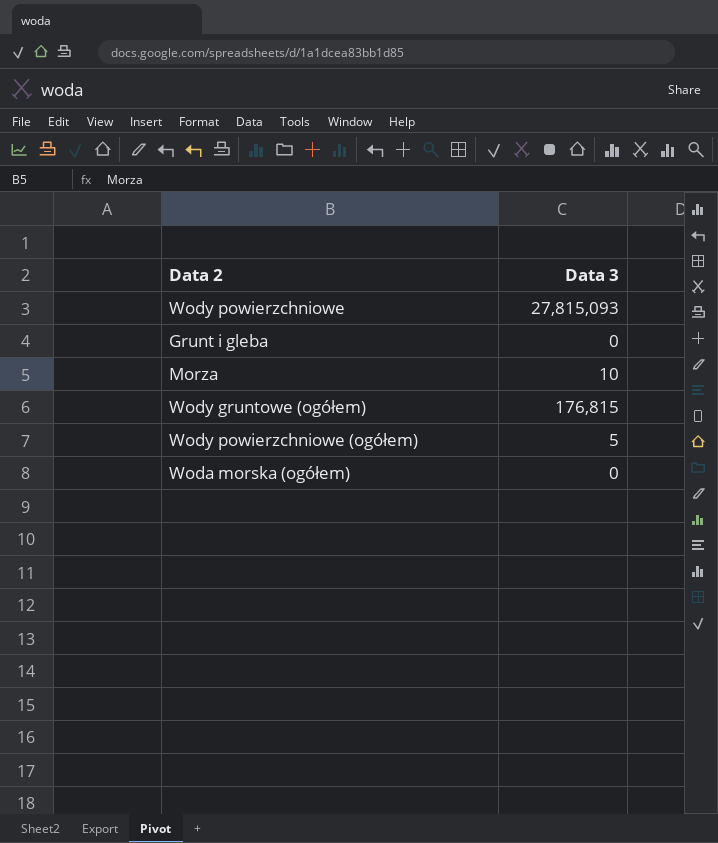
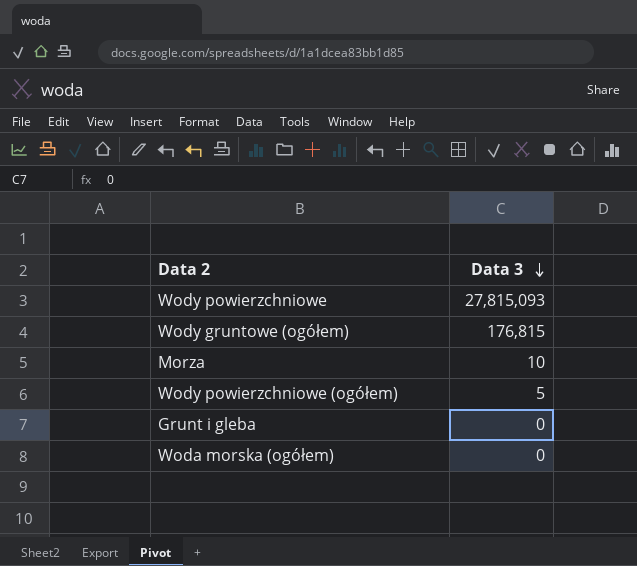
row order: none -> Data 3 descending

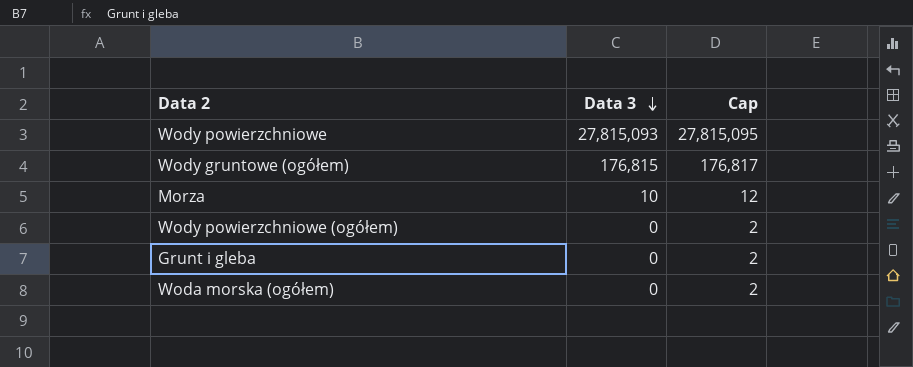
column Cap | formula: none -> [Data 3] + 2
Wody powierzchniowe (ogółem) | Data 3: 5 -> 0

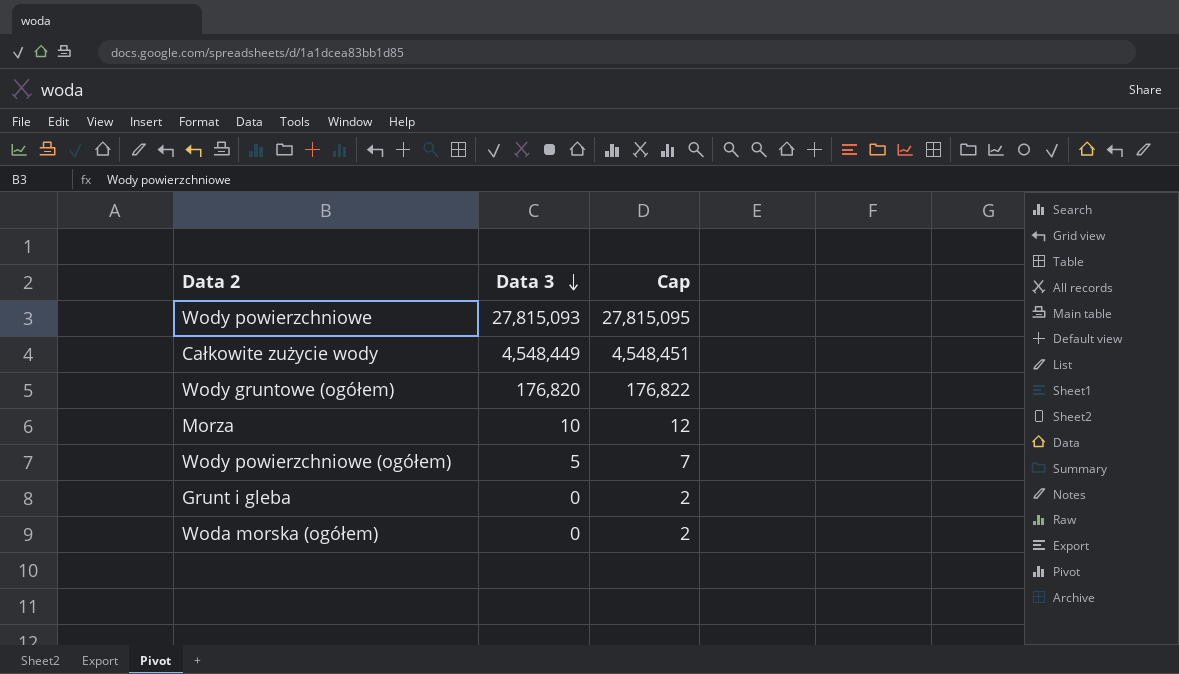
row Całkowite zużycie wody: none -> 4,548,449 | 4,548,451
Wody gruntowe (ogółem) | Data 3: 176,815 -> 176,820
Wody gruntowe (ogółem) | Cap: 176,817 -> 176,822
Wody powierzchniowe (ogółem) | Data 3: 0 -> 5
Wody powierzchniowe (ogółem) | Cap: 2 -> 7

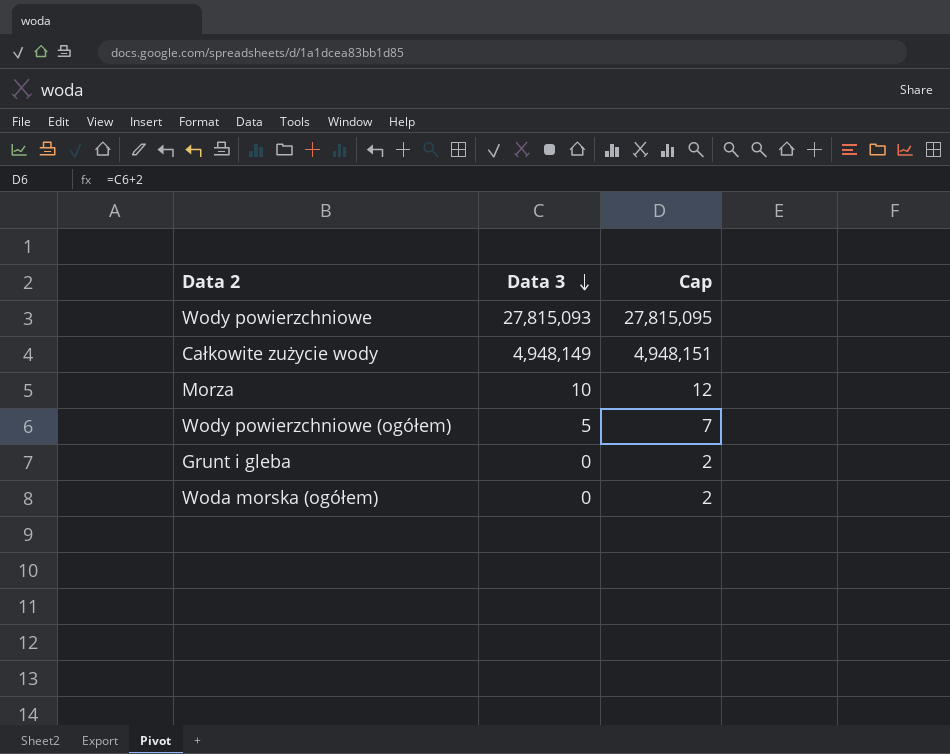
row Wody gruntowe (ogółem): 176,820 | 176,822 -> none
Całkowite zużycie wody | Data 3: 4,548,449 -> 4,948,149
Całkowite zużycie wody | Cap: 4,548,451 -> 4,948,151

